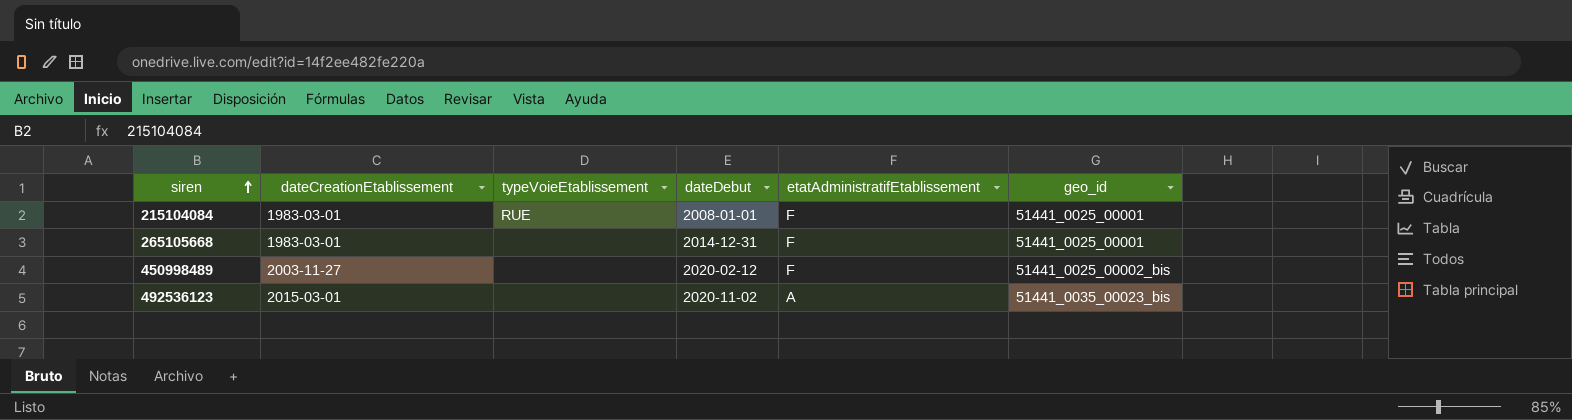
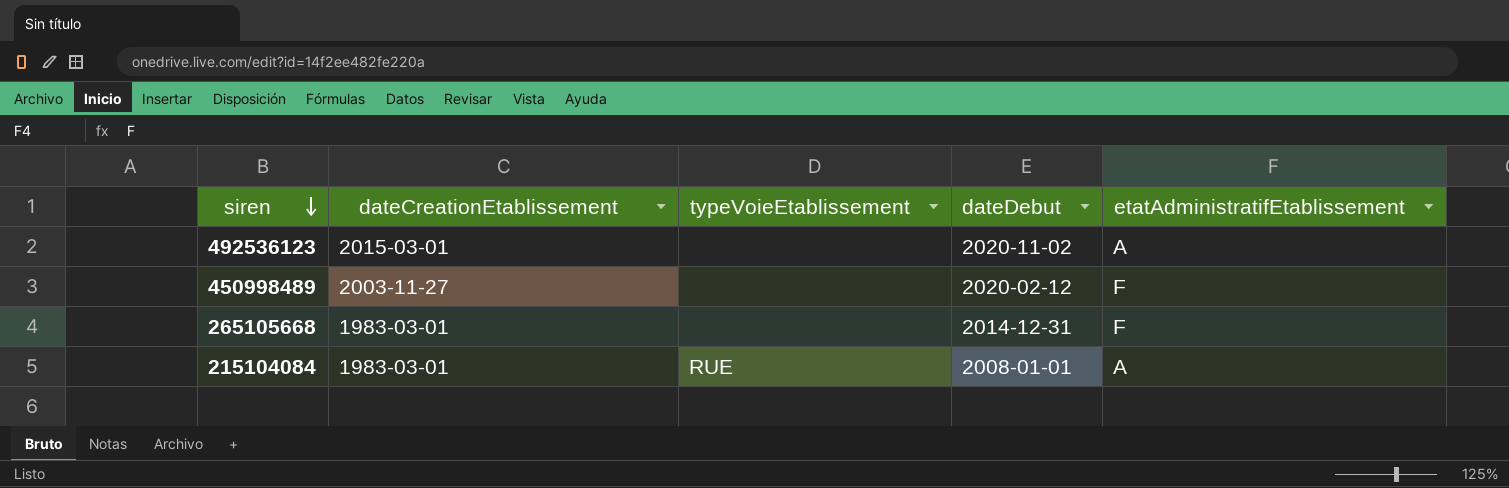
row order: siren ascending -> siren descending
column geo_id | position: 6 -> none
215104084 | etatAdministratifEtablissement: F -> A

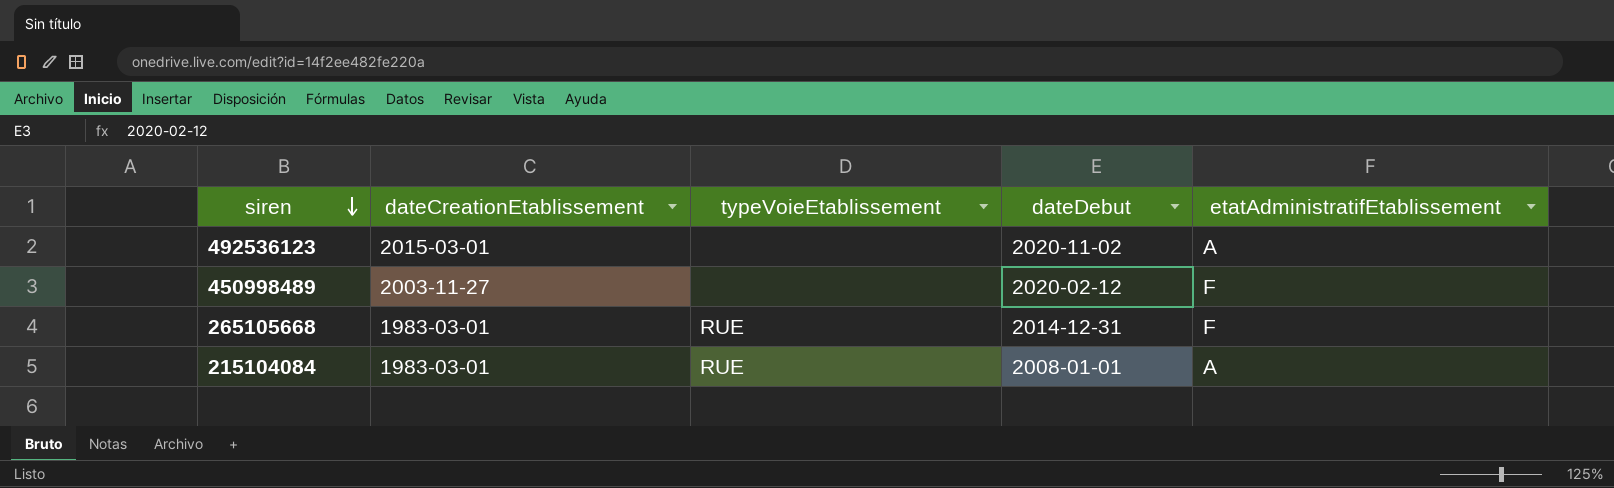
265105668 | typeVoieEtablissement: none -> RUE

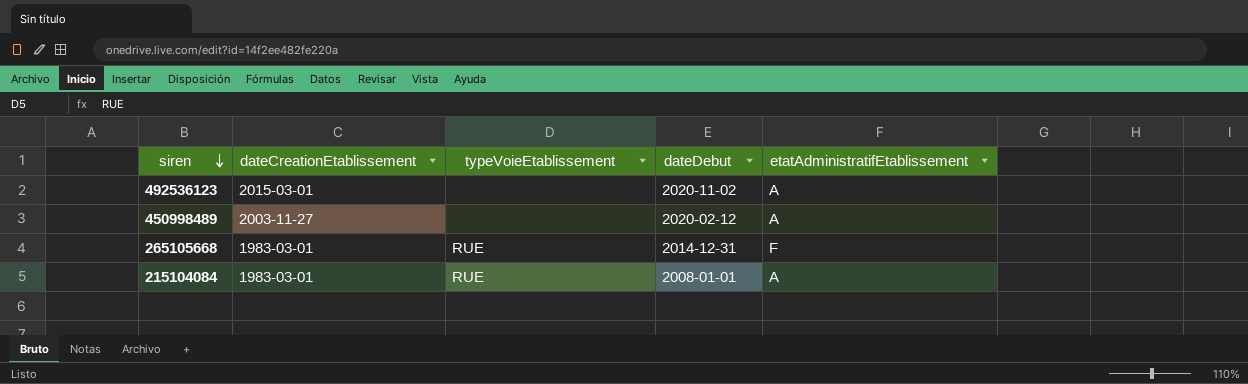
450998489 | etatAdministratifEtablissement: F -> A

